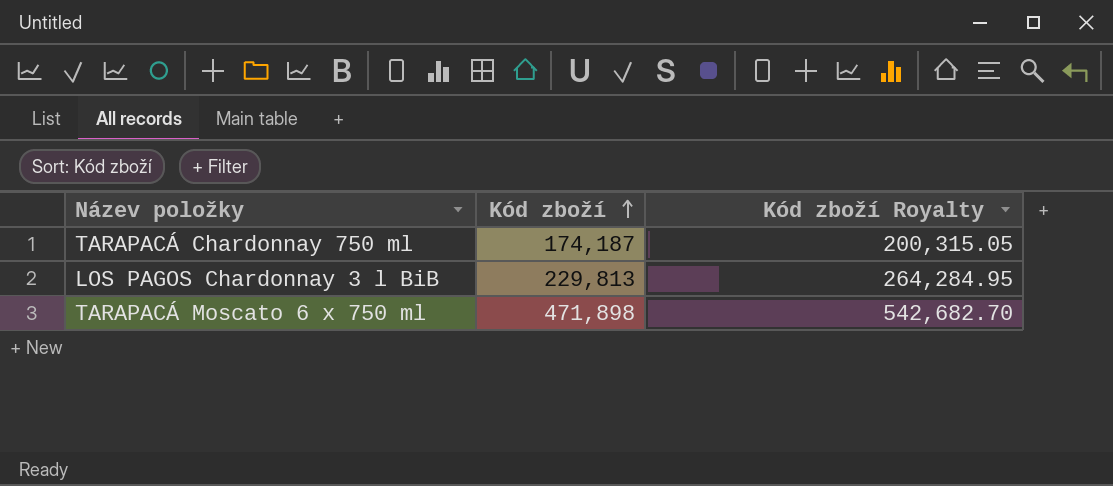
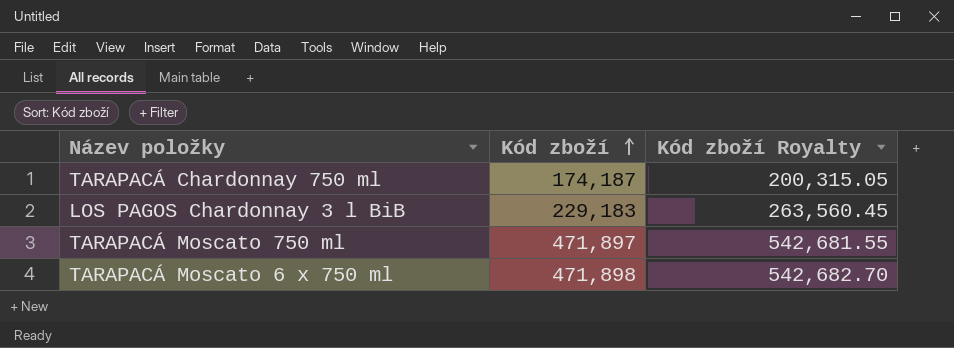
LOS PAGOS Chardonnay 3 l BiB | Kód zboží: 229,813 -> 229,183
LOS PAGOS Chardonnay 3 l BiB | Kód zboží Royalty: 264,284.95 -> 263,560.45
row TARAPACÁ Moscato 750 ml: none -> 471,897 | 542,681.55

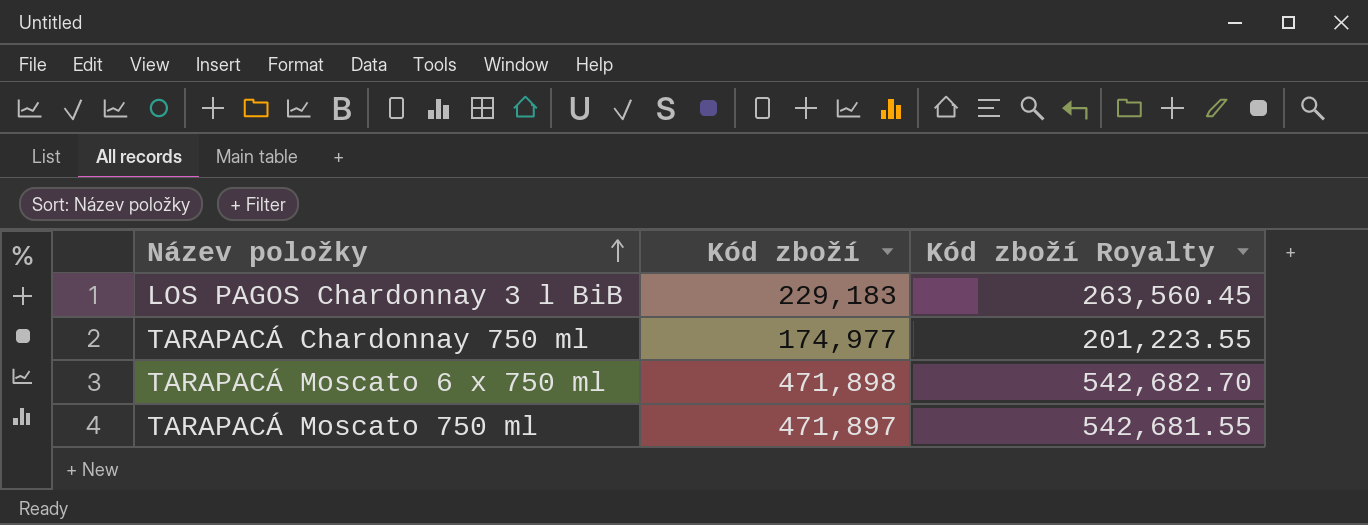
row order: Kód zboží ascending -> Název položky ascending
TARAPACÁ Chardonnay 750 ml | Kód zboží: 174,187 -> 174,977
TARAPACÁ Chardonnay 750 ml | Kód zboží Royalty: 200,315.05 -> 201,223.55

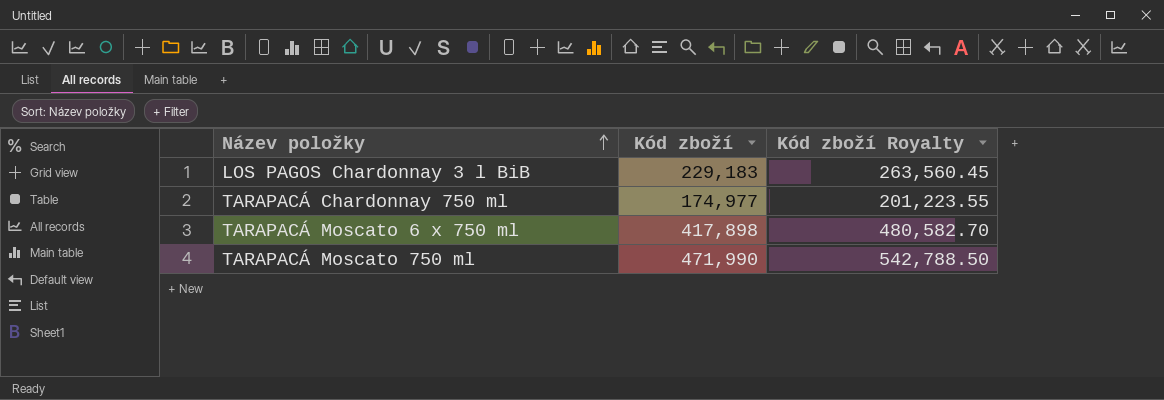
TARAPACÁ Moscato 6 x 750 ml | Kód zboží: 471,898 -> 417,898
TARAPACÁ Moscato 6 x 750 ml | Kód zboží Royalty: 542,682.70 -> 480,582.70
TARAPACÁ Moscato 750 ml | Kód zboží: 471,897 -> 471,990
TARAPACÁ Moscato 750 ml | Kód zboží Royalty: 542,681.55 -> 542,788.50

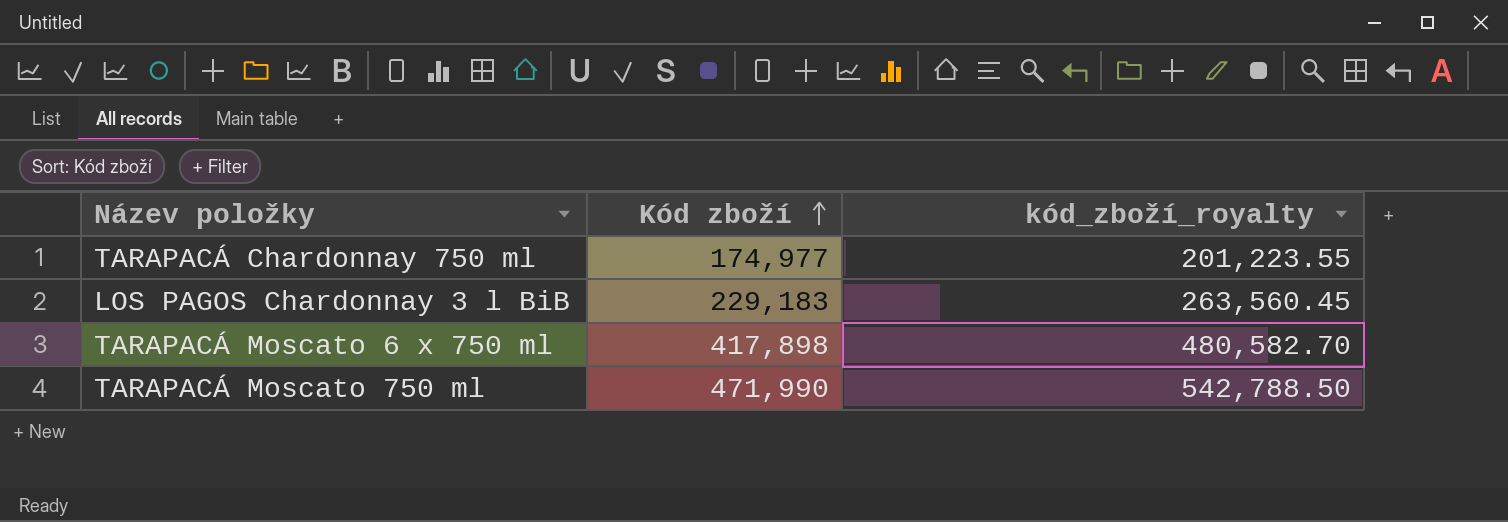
row order: Název položky ascending -> Kód zboží ascending
column name: Kód zboží Royalty -> kód_zboží_royalty

